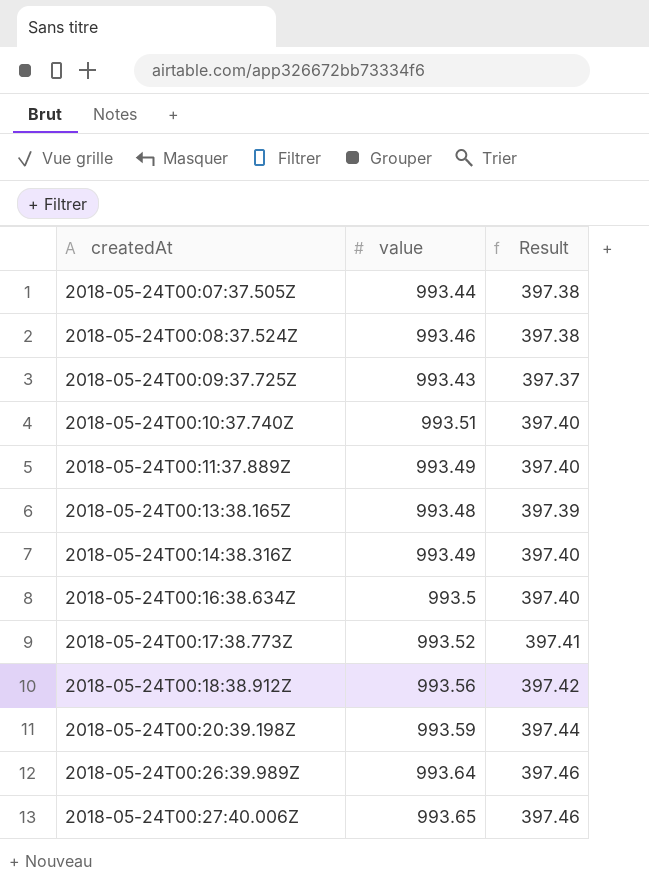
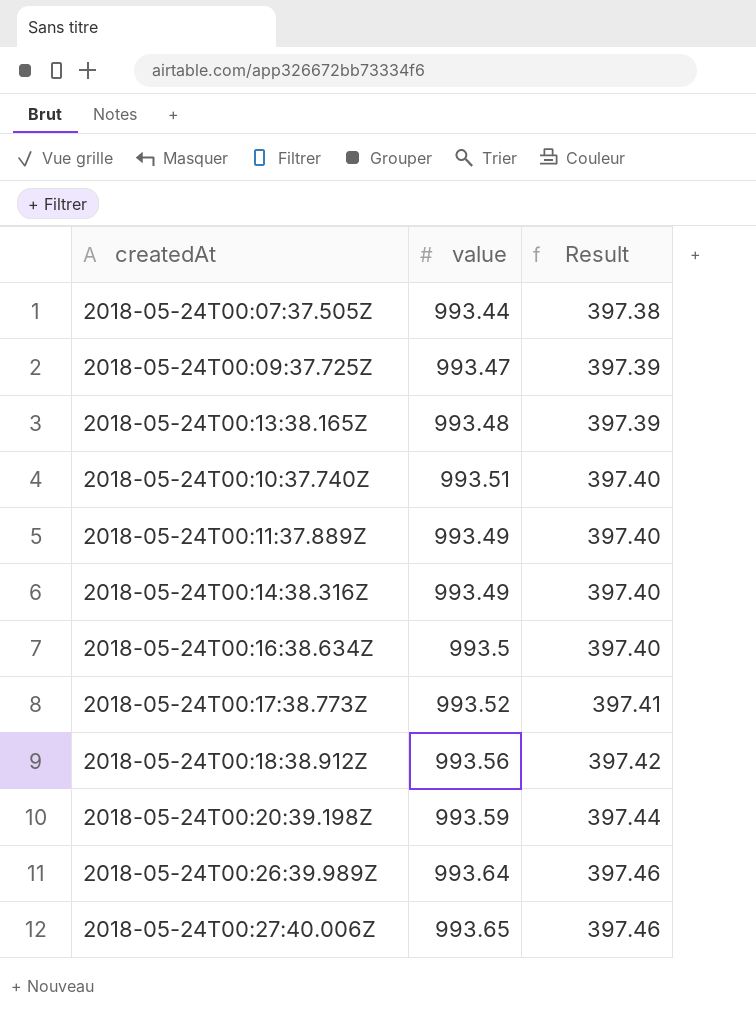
row order: createdAt ascending -> Result ascending
row 2018-05-24T00:08:37.524Z: 993.46 | 397.38 -> none
2018-05-24T00:09:37.725Z | value: 993.43 -> 993.47
2018-05-24T00:09:37.725Z | Result: 397.37 -> 397.39

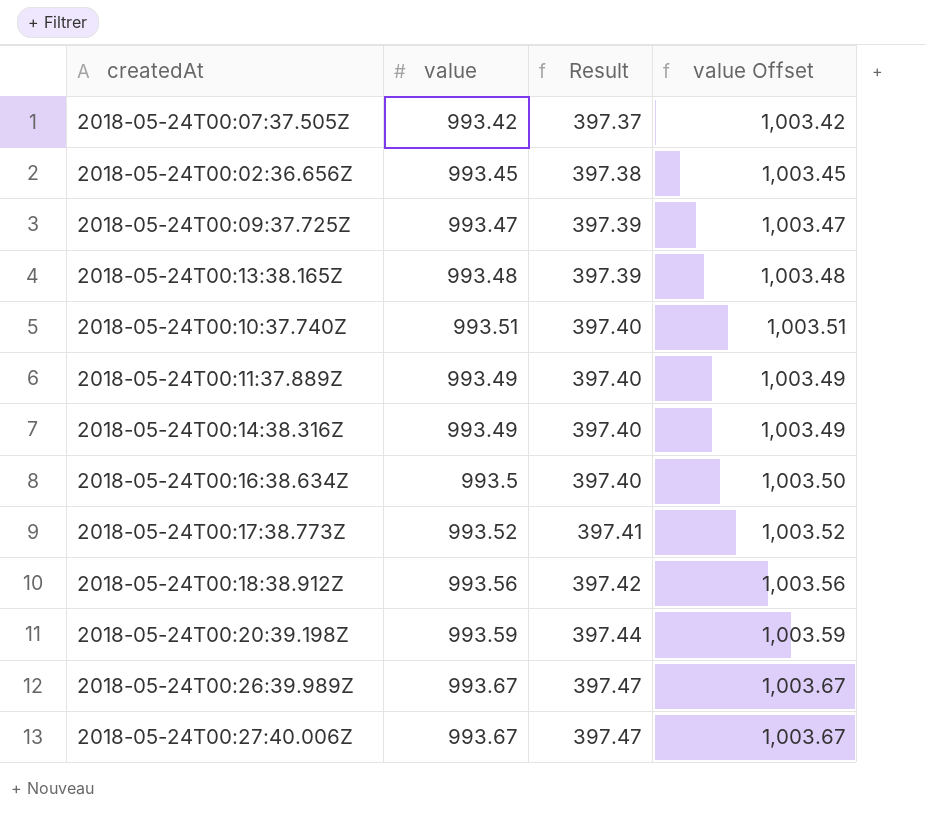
column value Offset | formula: none -> [value] + 10
2018-05-24T00:07:37.505Z | value: 993.44 -> 993.42
2018-05-24T00:07:37.505Z | Result: 397.38 -> 397.37
row 2018-05-24T00:02:36.656Z: none -> 993.45 | 397.38 | 1,003.45
2018-05-24T00:26:39.989Z | value: 993.64 -> 993.67
2018-05-24T00:26:39.989Z | Result: 397.46 -> 397.47
2018-05-24T00:27:40.006Z | value: 993.65 -> 993.67
2018-05-24T00:27:40.006Z | Result: 397.46 -> 397.47

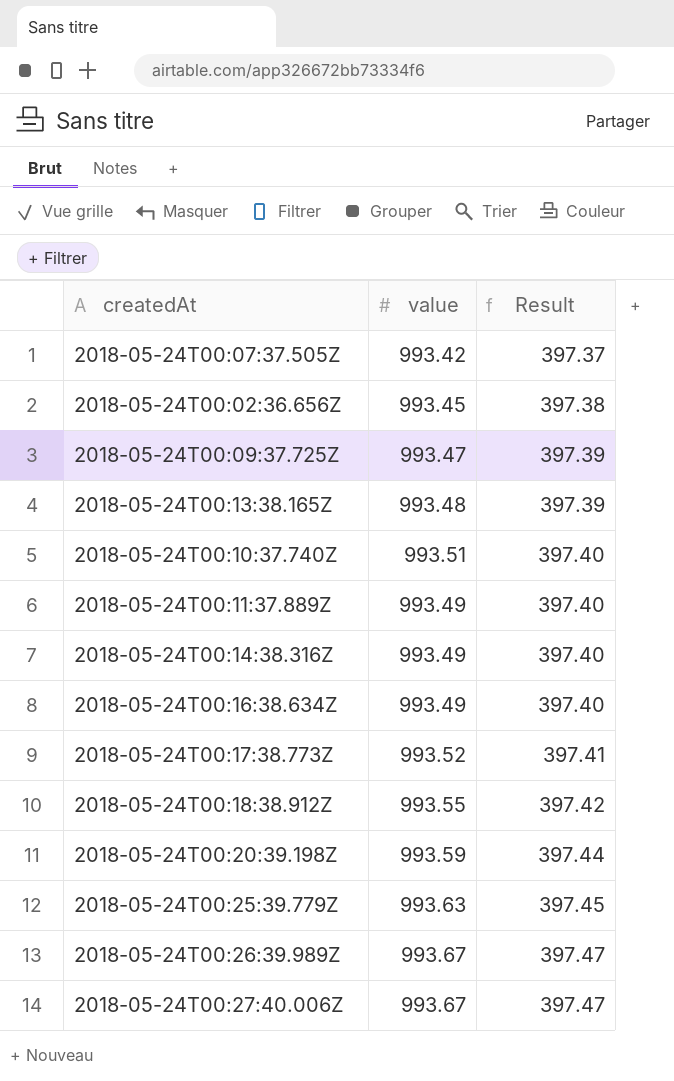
column value Offset | formula: [value] + 10 -> none
2018-05-24T00:16:38.634Z | value: 993.5 -> 993.49
2018-05-24T00:18:38.912Z | value: 993.56 -> 993.55
row 2018-05-24T00:25:39.779Z: none -> 993.63 | 397.45

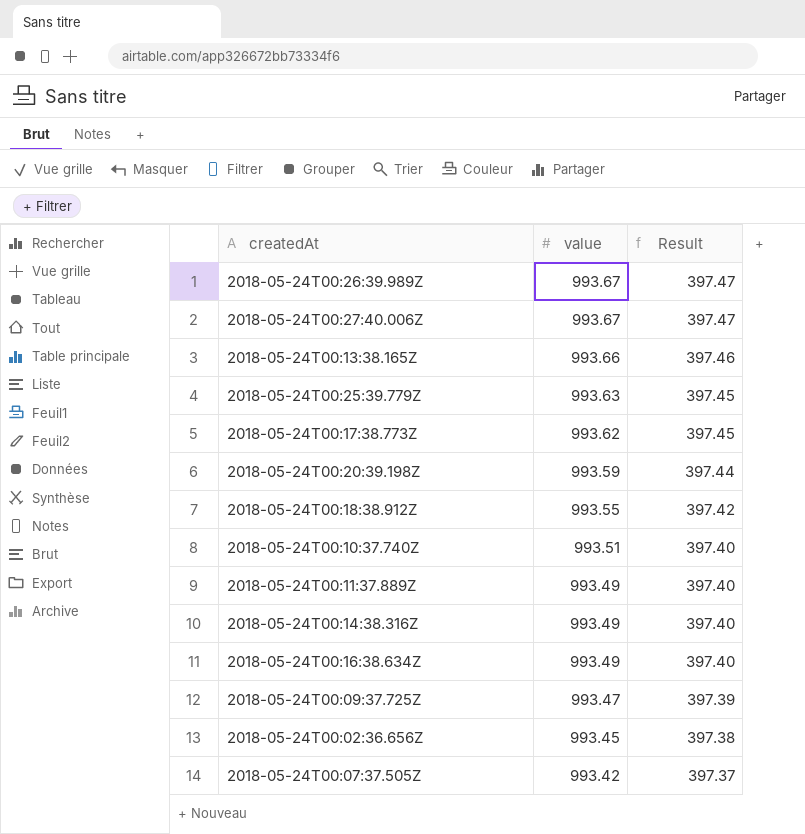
row order: Result ascending -> value descending
2018-05-24T00:13:38.165Z | value: 993.48 -> 993.66
2018-05-24T00:13:38.165Z | Result: 397.39 -> 397.46
2018-05-24T00:17:38.773Z | value: 993.52 -> 993.62
2018-05-24T00:17:38.773Z | Result: 397.41 -> 397.45

